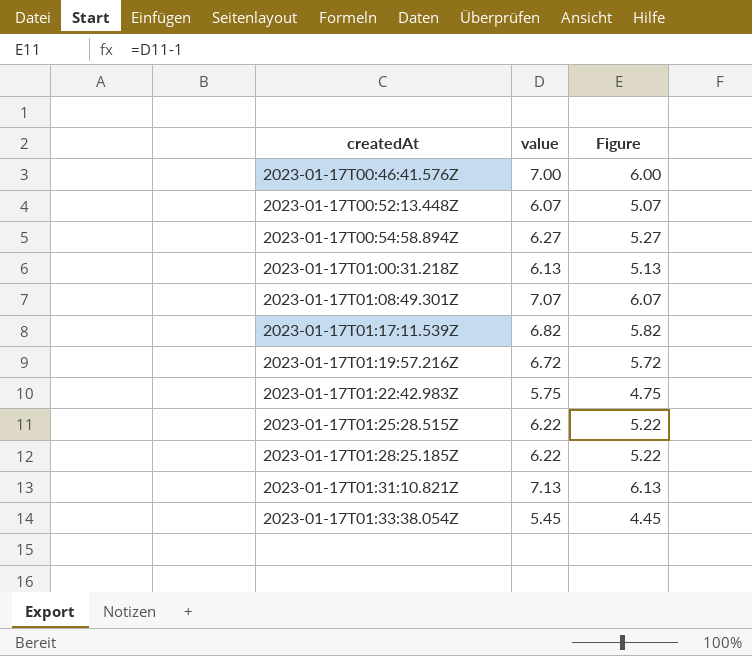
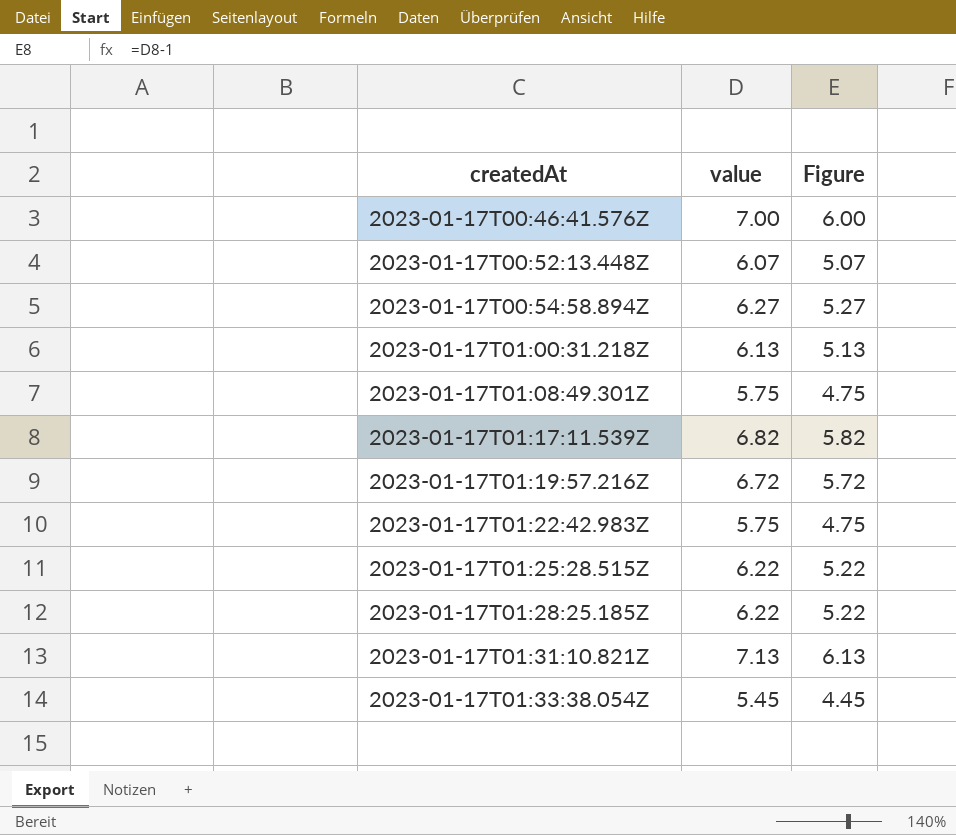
2023-01-17T01:08:49.301Z | value: 7.07 -> 5.75
2023-01-17T01:08:49.301Z | Figure: 6.07 -> 4.75

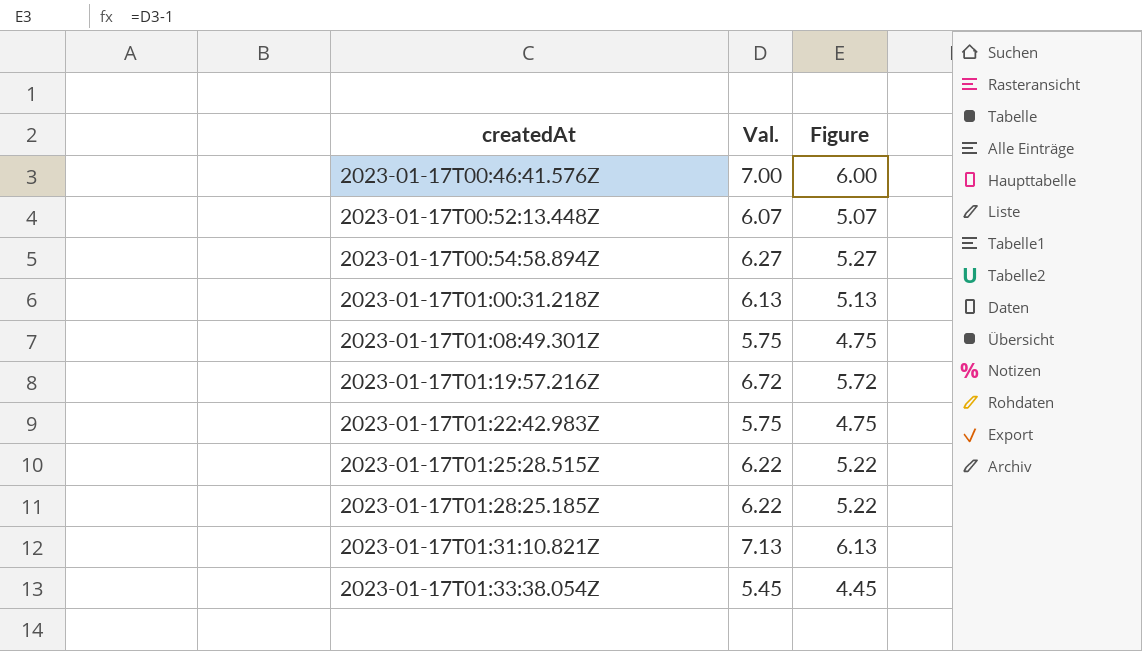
column name: value -> Val.
row 2023-01-17T01:17:11.539Z: 6.82 | 5.82 -> none

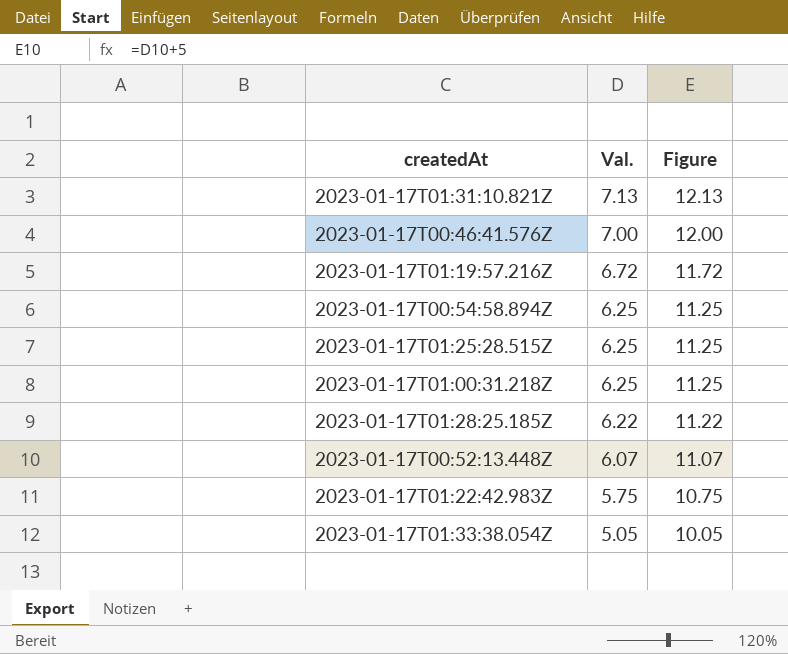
row order: createdAt ascending -> Val. descending
column Figure | formula: [Val.] - 1 -> [Val.] + 5
row 2023-01-17T01:08:49.301Z: 5.75 | 4.75 -> none
2023-01-17T00:54:58.894Z | Val.: 6.27 -> 6.25
2023-01-17T01:25:28.515Z | Val.: 6.22 -> 6.25
2023-01-17T01:00:31.218Z | Val.: 6.13 -> 6.25
2023-01-17T01:33:38.054Z | Val.: 5.45 -> 5.05

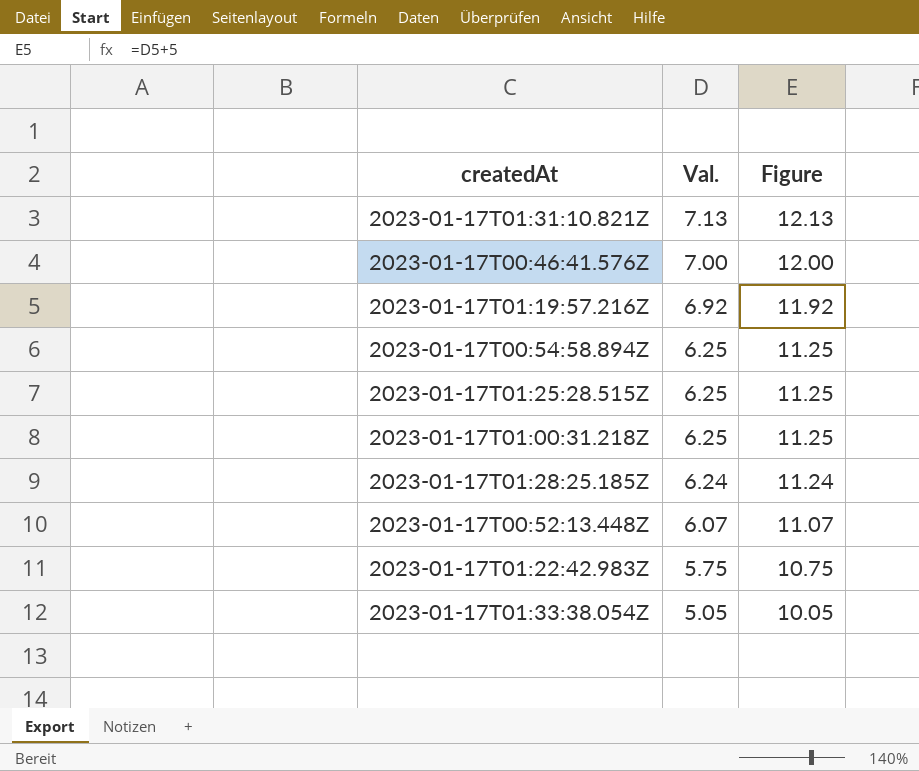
2023-01-17T01:19:57.216Z | Val.: 6.72 -> 6.92
2023-01-17T01:19:57.216Z | Figure: 11.72 -> 11.92
2023-01-17T01:28:25.185Z | Val.: 6.22 -> 6.24
2023-01-17T01:28:25.185Z | Figure: 11.22 -> 11.24

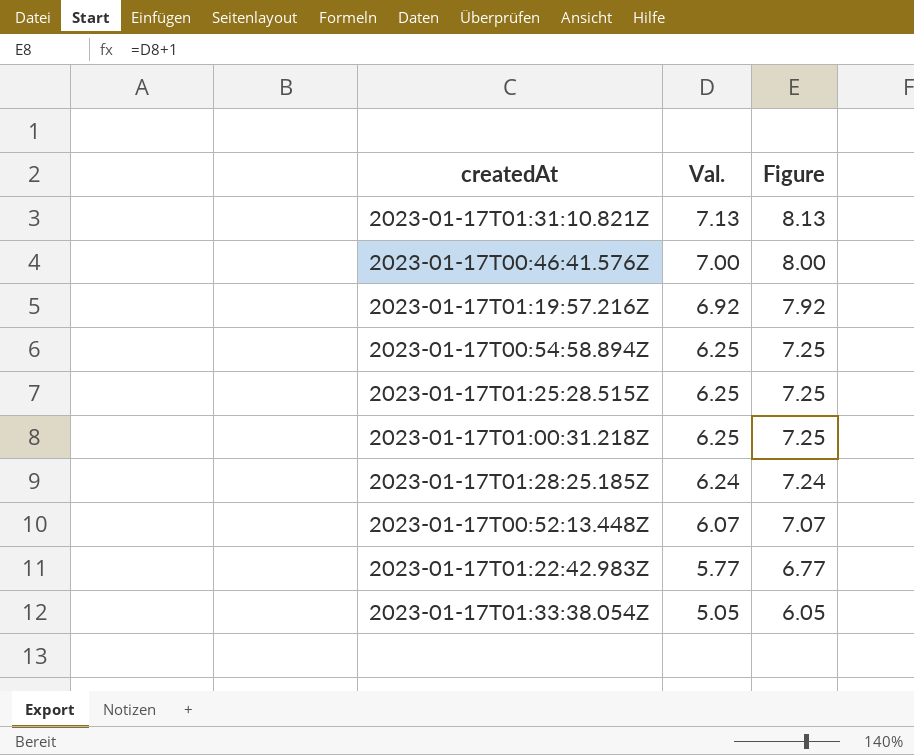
column Figure | formula: [Val.] + 5 -> [Val.] + 1
2023-01-17T01:22:42.983Z | Val.: 5.75 -> 5.77

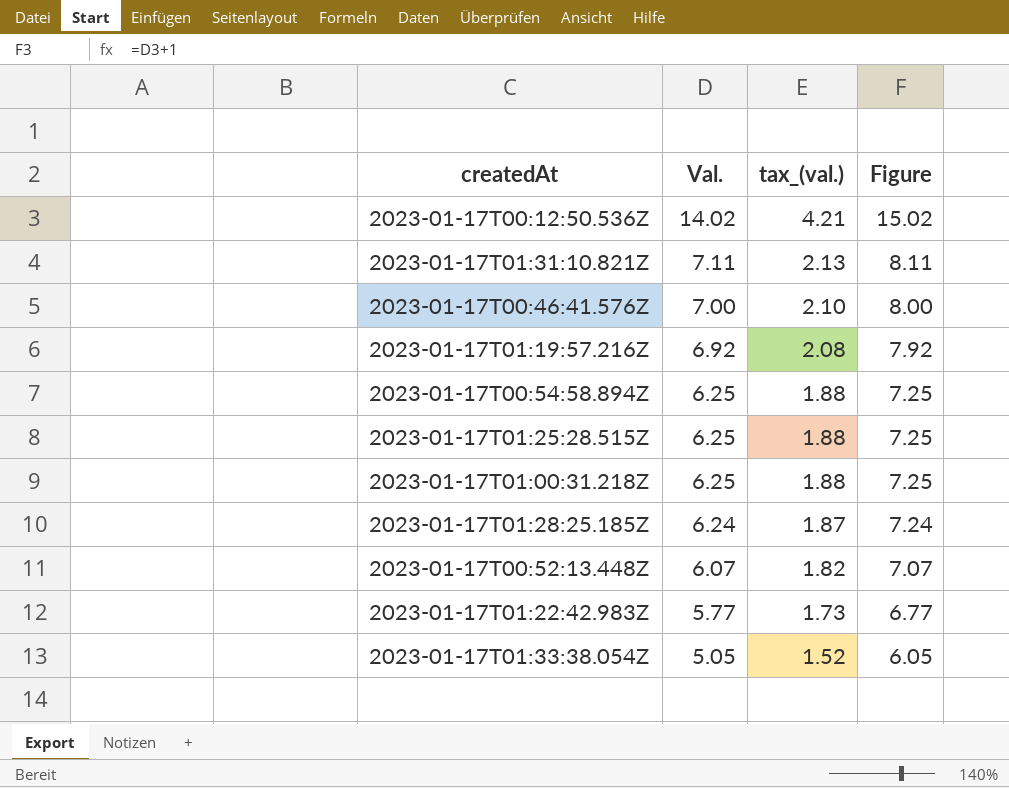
column tax_(val.) | formula: none -> [Val.] * 0.3
row 2023-01-17T00:12:50.536Z: none -> 14.02 | 4.21 | 15.02
2023-01-17T01:31:10.821Z | Val.: 7.13 -> 7.11
2023-01-17T01:31:10.821Z | Figure: 8.13 -> 8.11

